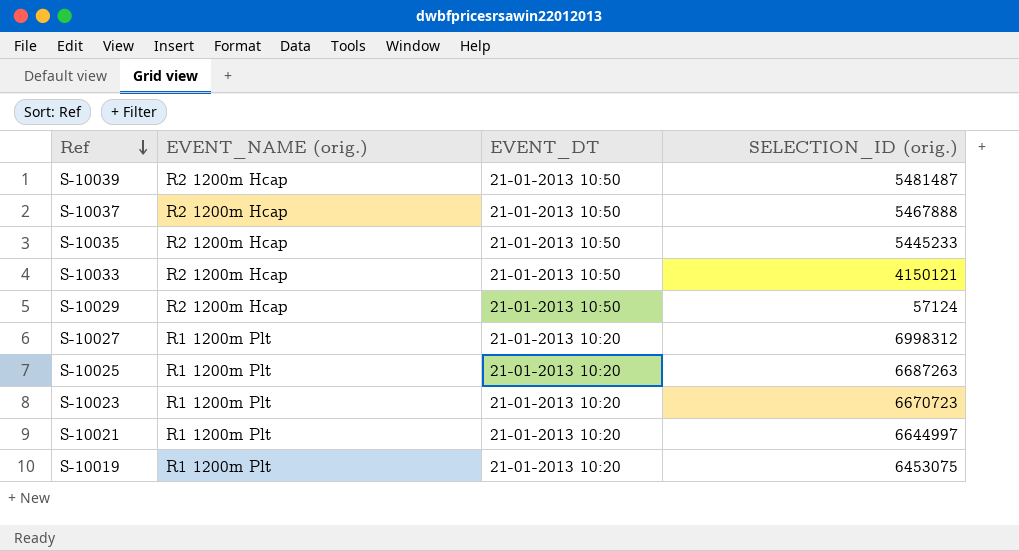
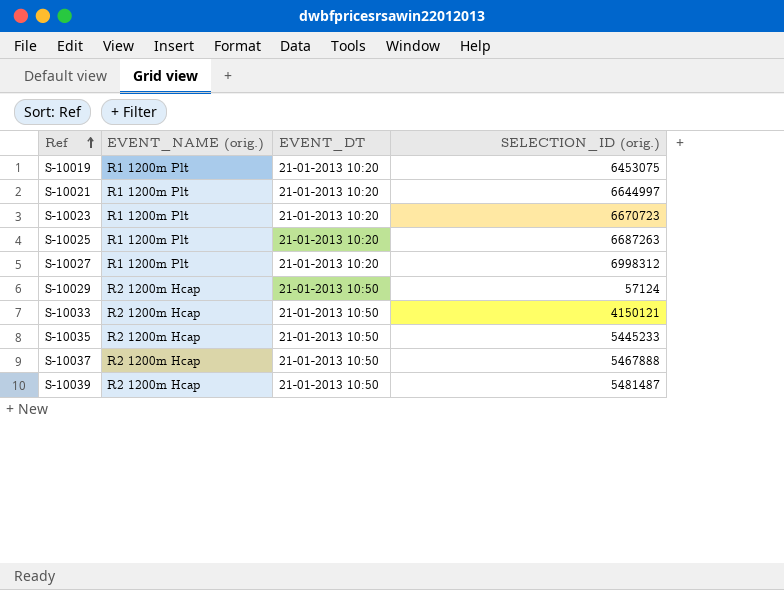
row order: Ref descending -> Ref ascending

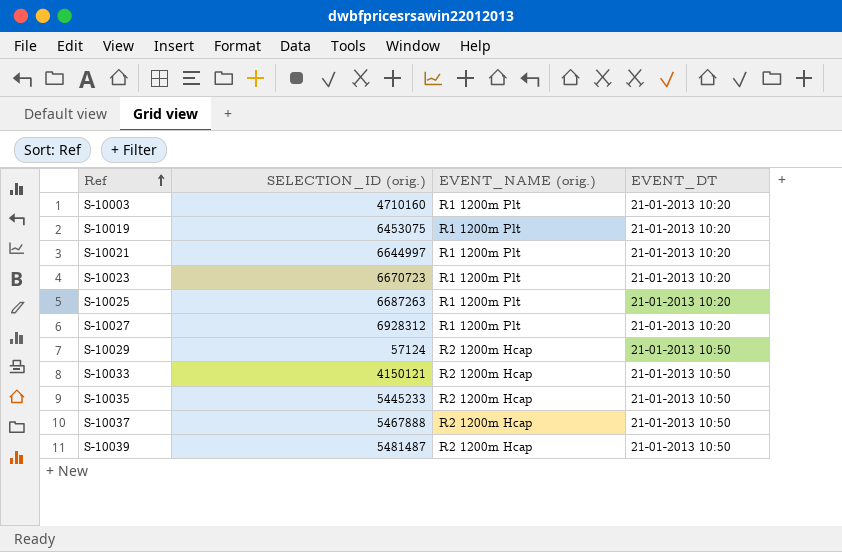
column SELECTION_ID (orig.) | position: 4 -> 2
row S-10003: none -> 4710160 | R1 1200m Plt | 21-01-2013 10:20
S-10027 | SELECTION_ID (orig.): 6998312 -> 6928312

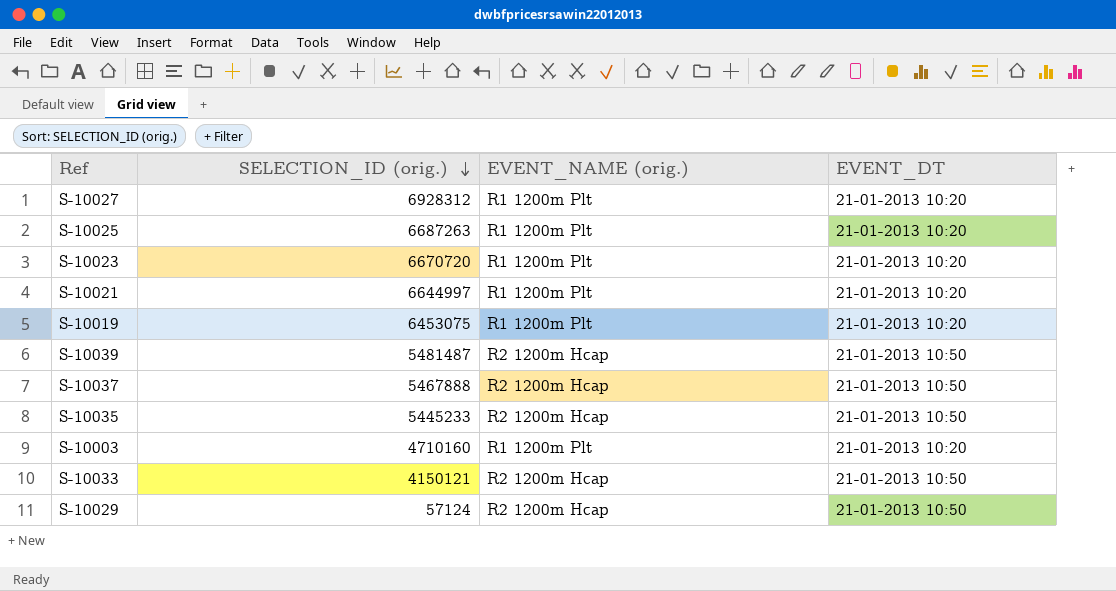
row order: Ref ascending -> SELECTION_ID (orig.) descending
S-10023 | SELECTION_ID (orig.): 6670723 -> 6670720

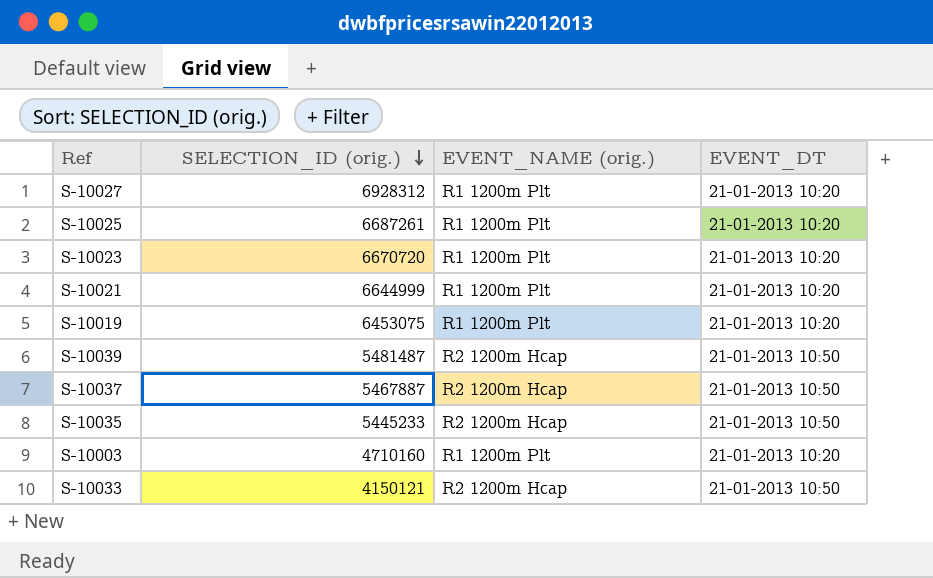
row S-10029: 57124 | R2 1200m Hcap | 21-01-2013 10:50 -> none
S-10025 | SELECTION_ID (orig.): 6687263 -> 6687261
S-10021 | SELECTION_ID (orig.): 6644997 -> 6644999
S-10037 | SELECTION_ID (orig.): 5467888 -> 5467887

